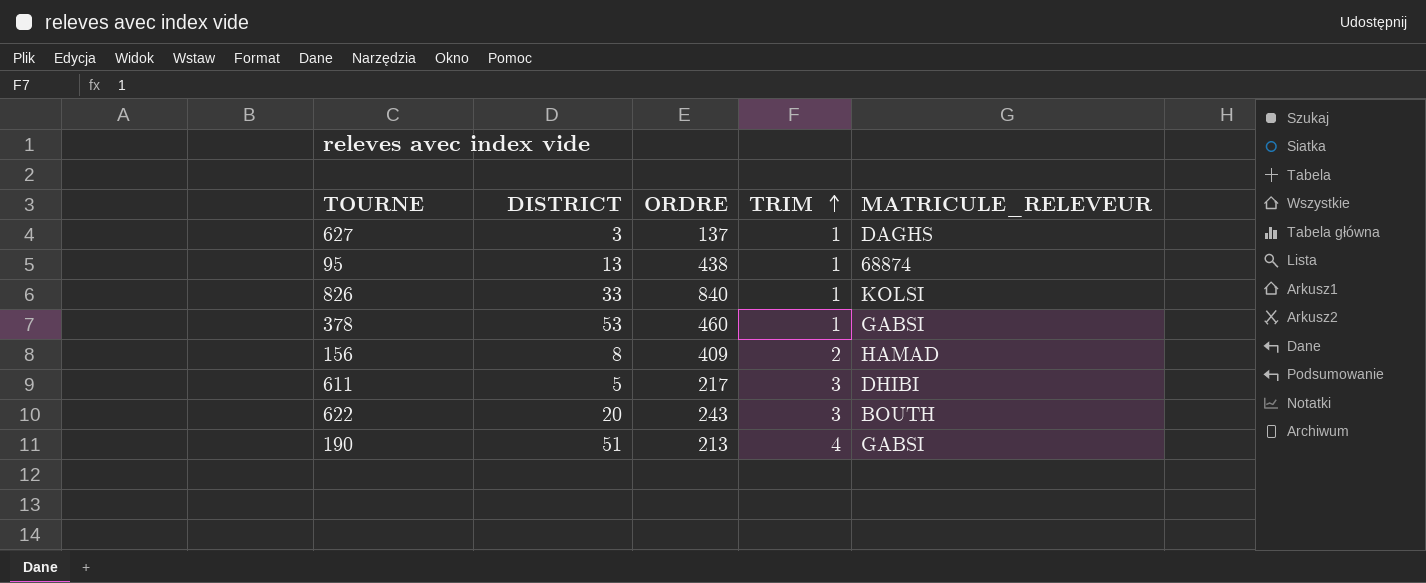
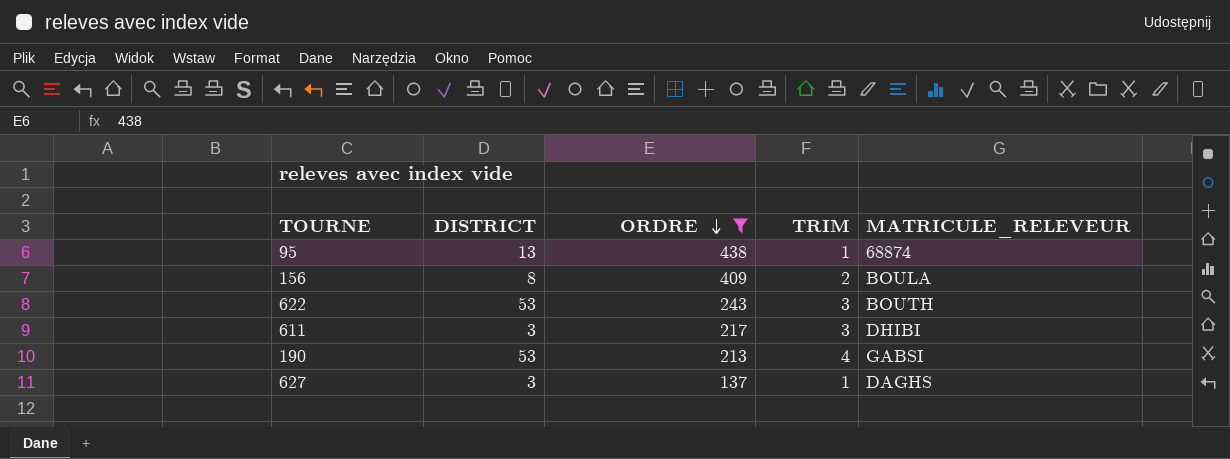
filter: none -> ORDRE <= 438
row order: TRIM ascending -> ORDRE descending
156 | MATRICULE_RELEVEUR: HAMAD -> BOULA
622 | DISTRICT: 20 -> 53
611 | DISTRICT: 5 -> 3
190 | DISTRICT: 51 -> 53

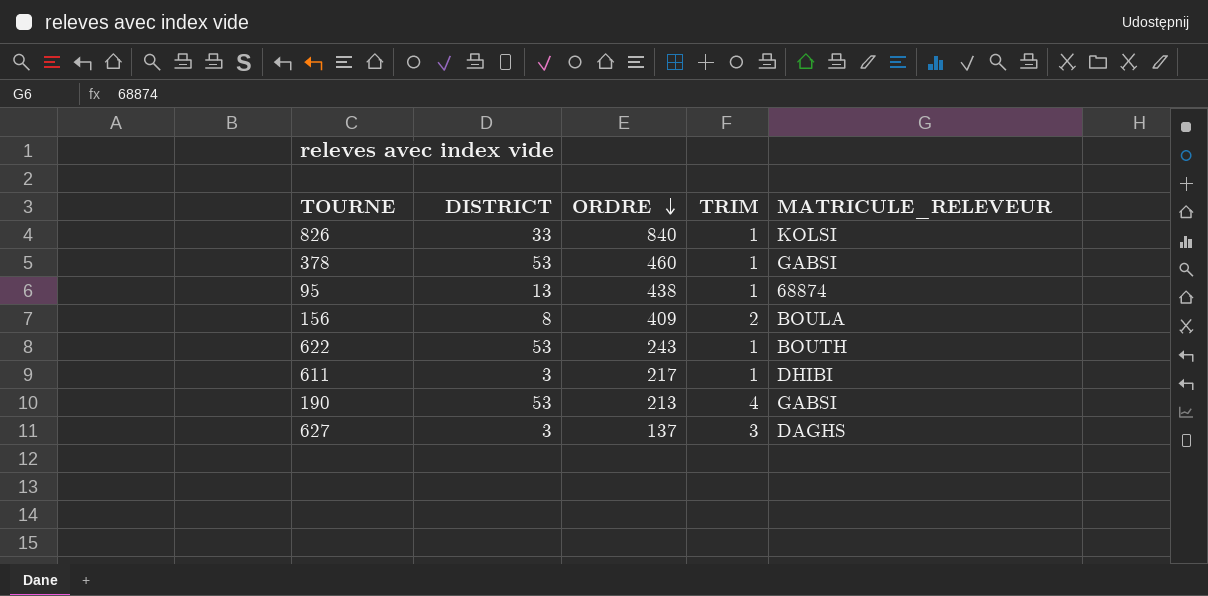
filter: ORDRE <= 438 -> none
622 | TRIM: 3 -> 1
611 | TRIM: 3 -> 1
627 | TRIM: 1 -> 3

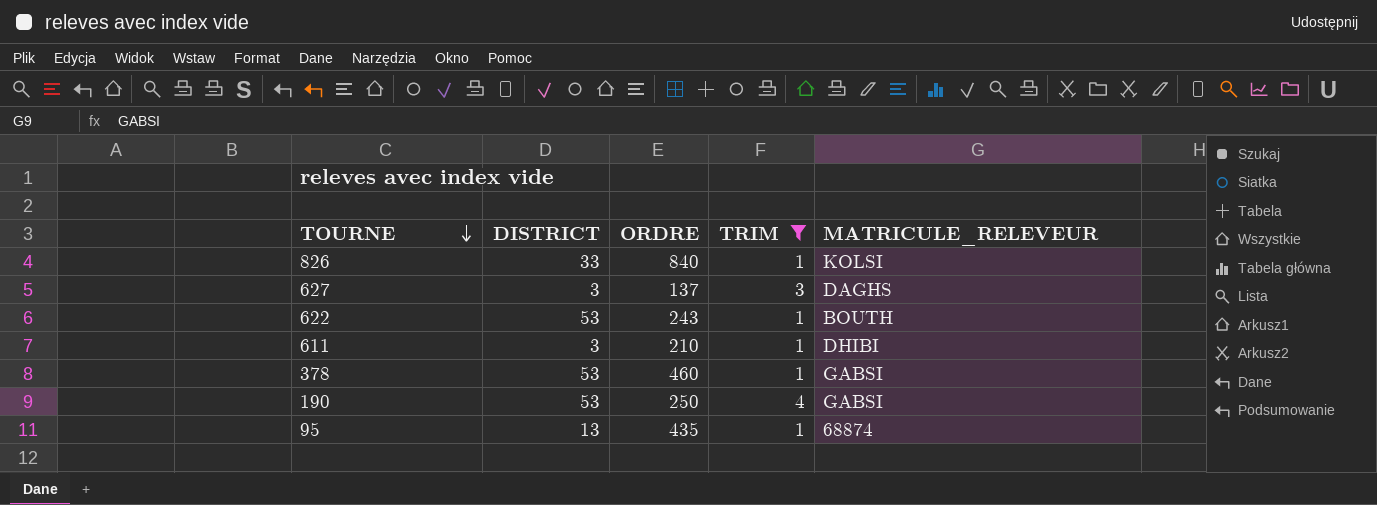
filter: none -> TRIM != 2
row order: ORDRE descending -> TOURNE descending
611 | ORDRE: 217 -> 210
190 | ORDRE: 213 -> 250
95 | ORDRE: 438 -> 435

